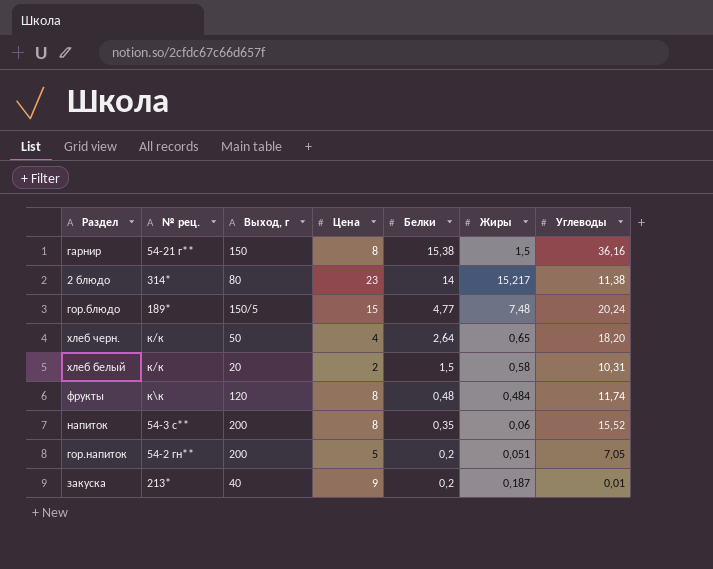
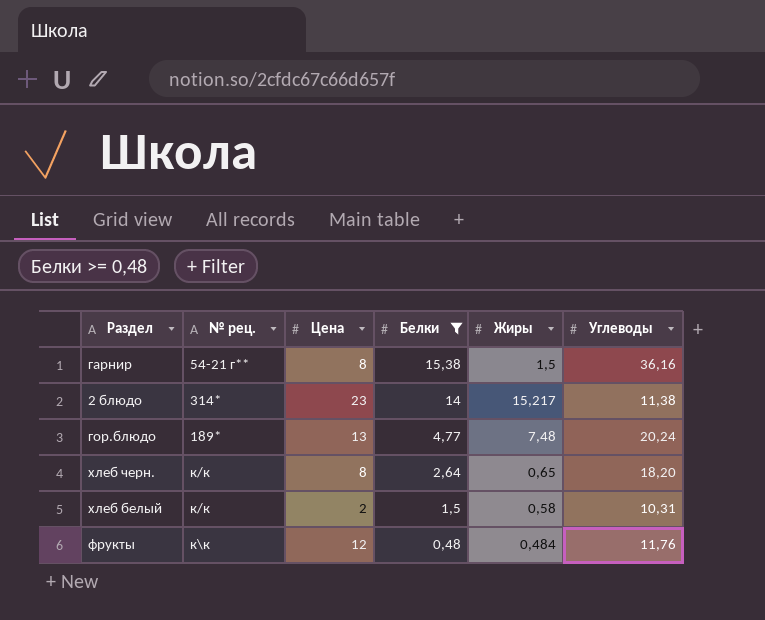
filter: none -> Белки >= 0,48
column Выход, г | position: 3 -> none
гор.блюдо | Цена: 15 -> 13
хлеб черн. | Цена: 4 -> 8
фрукты | Цена: 8 -> 12
фрукты | Углеводы: 11,74 -> 11,76

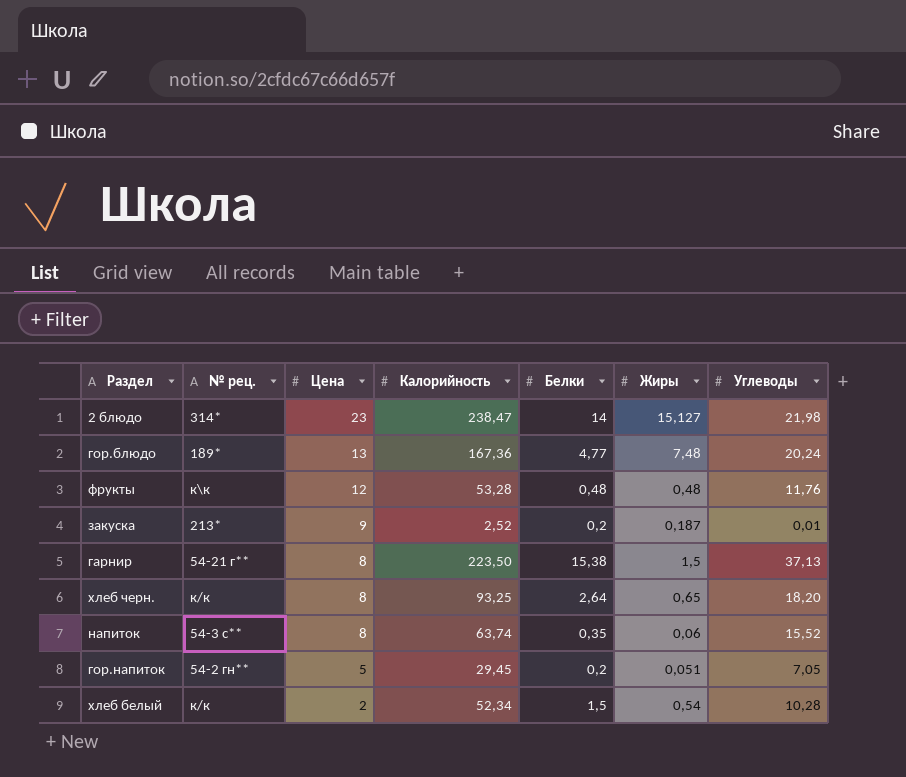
filter: Белки >= 0,48 -> none
row order: Белки descending -> Цена descending
column Калорийность | position: none -> 4
2 блюдо | Жиры: 15,217 -> 15,127
2 блюдо | Углеводы: 11,38 -> 21,98
фрукты | Жиры: 0,484 -> 0,48
гарнир | Углеводы: 36,16 -> 37,13
хлеб белый | Жиры: 0,58 -> 0,54
хлеб белый | Углеводы: 10,31 -> 10,28

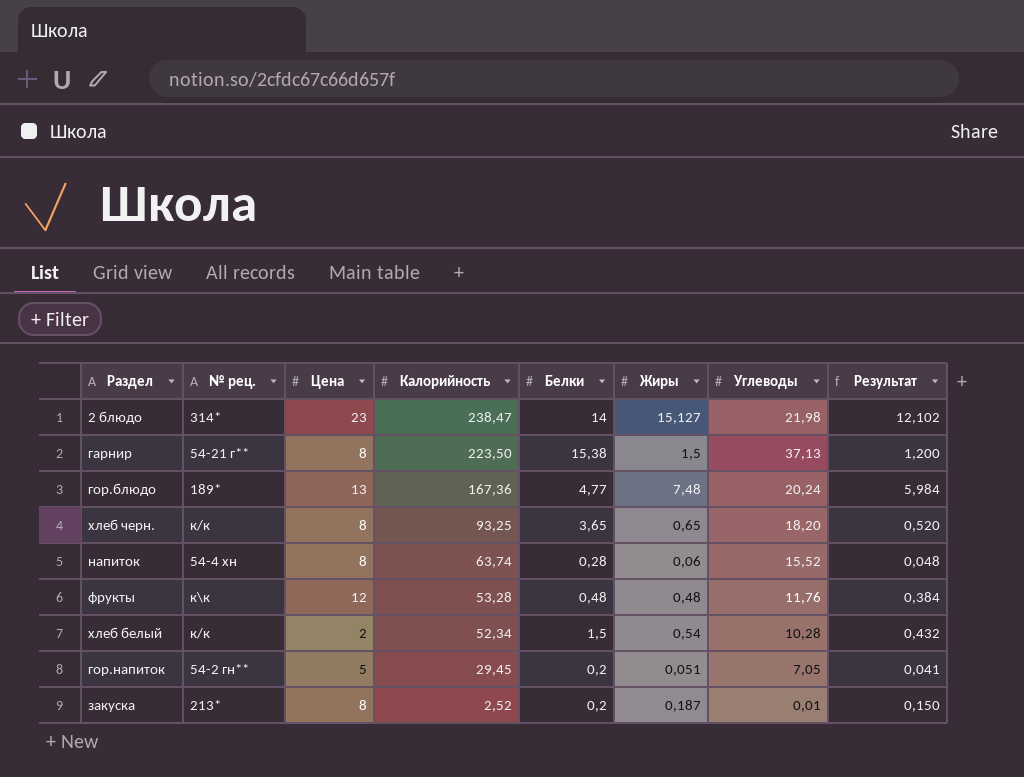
row order: Цена descending -> Калорийность descending
column Результат | formula: none -> [Жиры] * 0,8
хлеб черн. | Белки: 2,64 -> 3,65
напиток | № рец.: 54-3 с** -> 54-4 хн
напиток | Белки: 0,35 -> 0,28
закуска | Цена: 9 -> 8

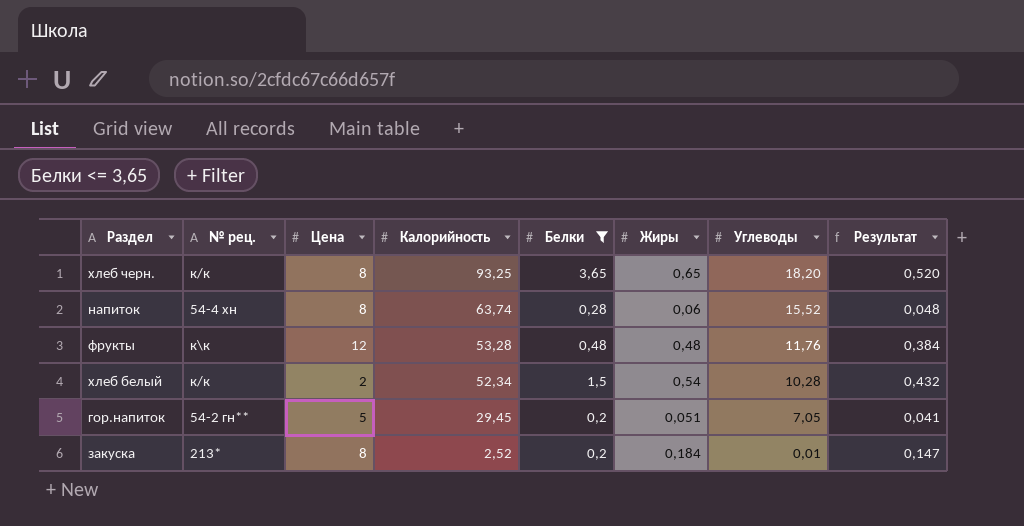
filter: none -> Белки <= 3,65
закуска | Жиры: 0,187 -> 0,184
закуска | Результат: 0,150 -> 0,147

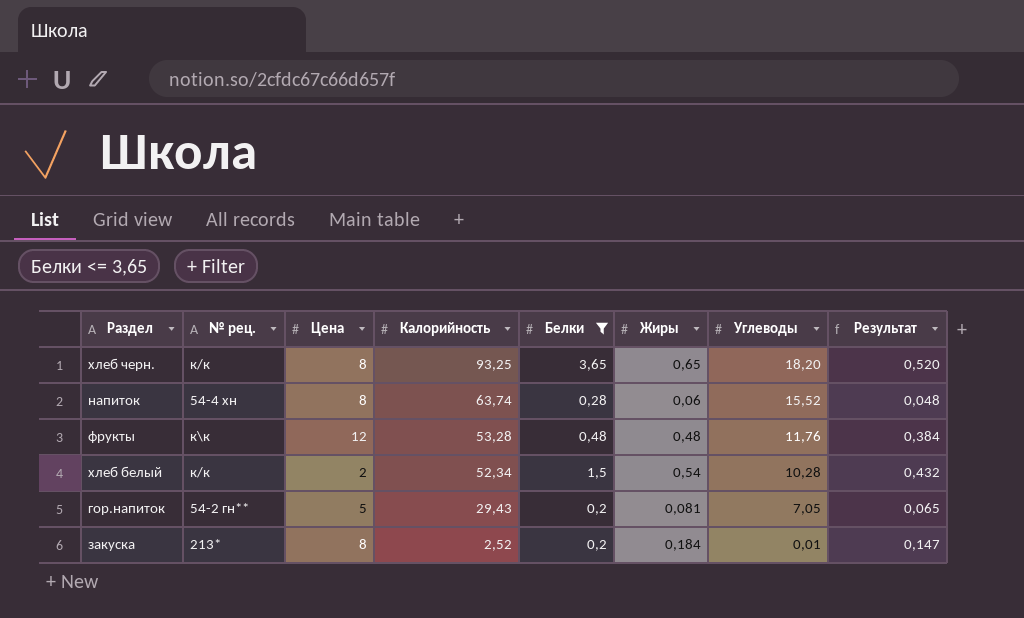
гор.напиток | Калорийность: 29,45 -> 29,43
гор.напиток | Жиры: 0,051 -> 0,081
гор.напиток | Результат: 0,041 -> 0,065

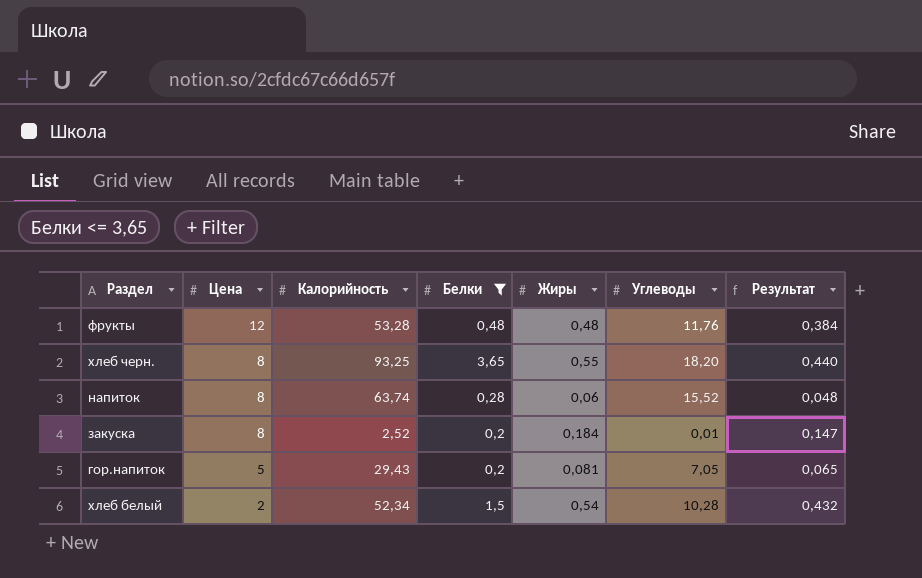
row order: Калорийность descending -> Цена descending
column № рец. | position: 2 -> none
хлеб черн. | Жиры: 0,65 -> 0,55
хлеб черн. | Результат: 0,520 -> 0,440

